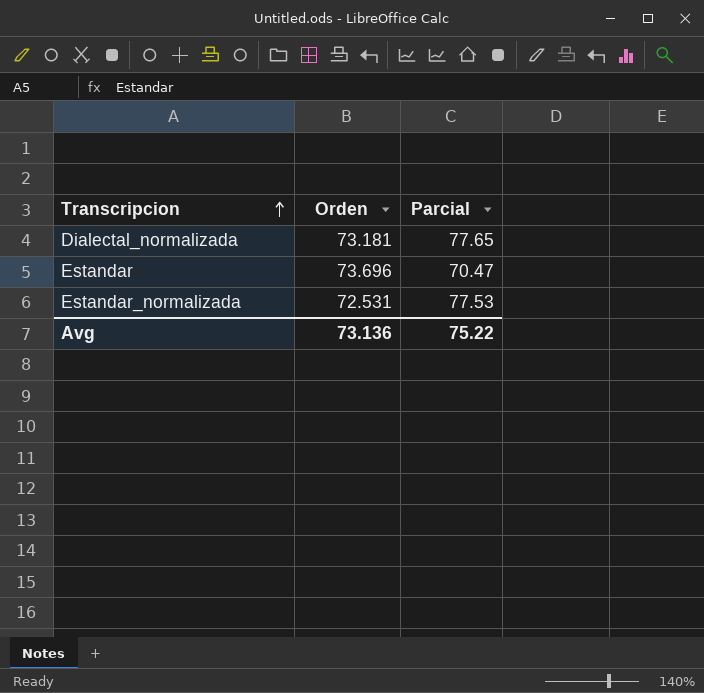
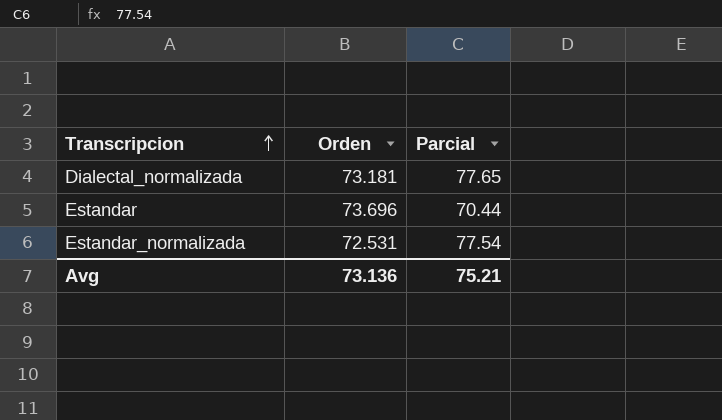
Estandar | Parcial: 70.47 -> 70.44
Estandar_normalizada | Parcial: 77.53 -> 77.54
Avg | Parcial: 75.22 -> 75.21

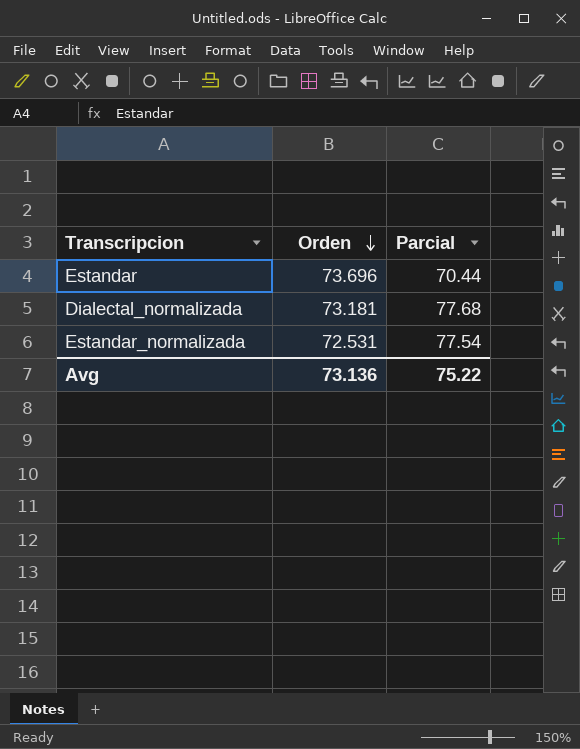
row order: Transcripcion ascending -> Orden descending
Dialectal_normalizada | Parcial: 77.65 -> 77.68
Avg | Parcial: 75.21 -> 75.22

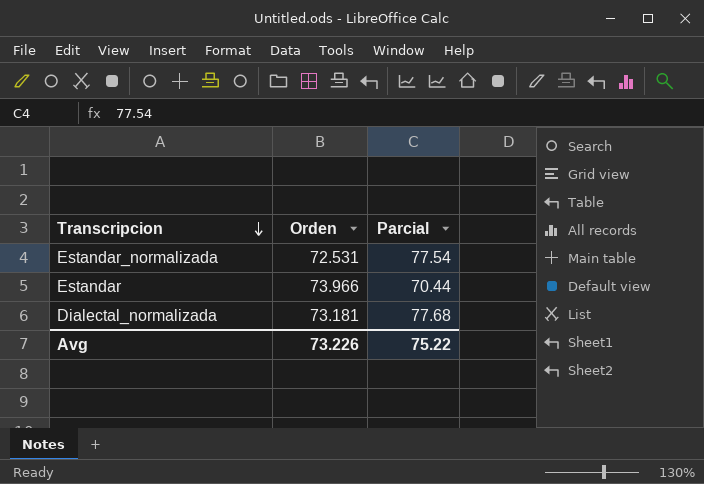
row order: Orden descending -> Transcripcion descending
Estandar | Orden: 73.696 -> 73.966
Avg | Orden: 73.136 -> 73.226

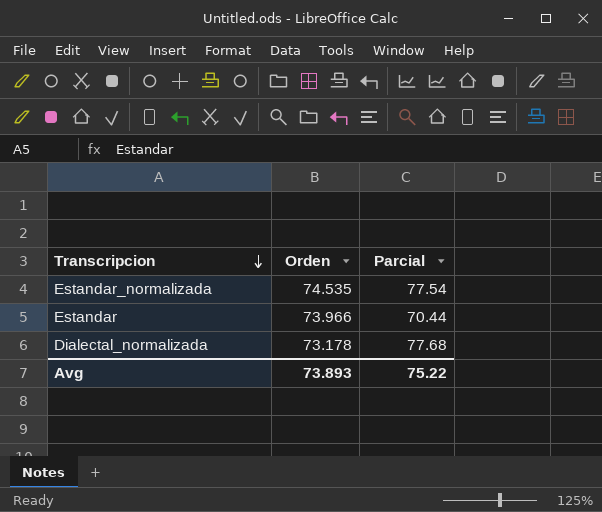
Estandar_normalizada | Orden: 72.531 -> 74.535
Dialectal_normalizada | Orden: 73.181 -> 73.178
Avg | Orden: 73.226 -> 73.893

